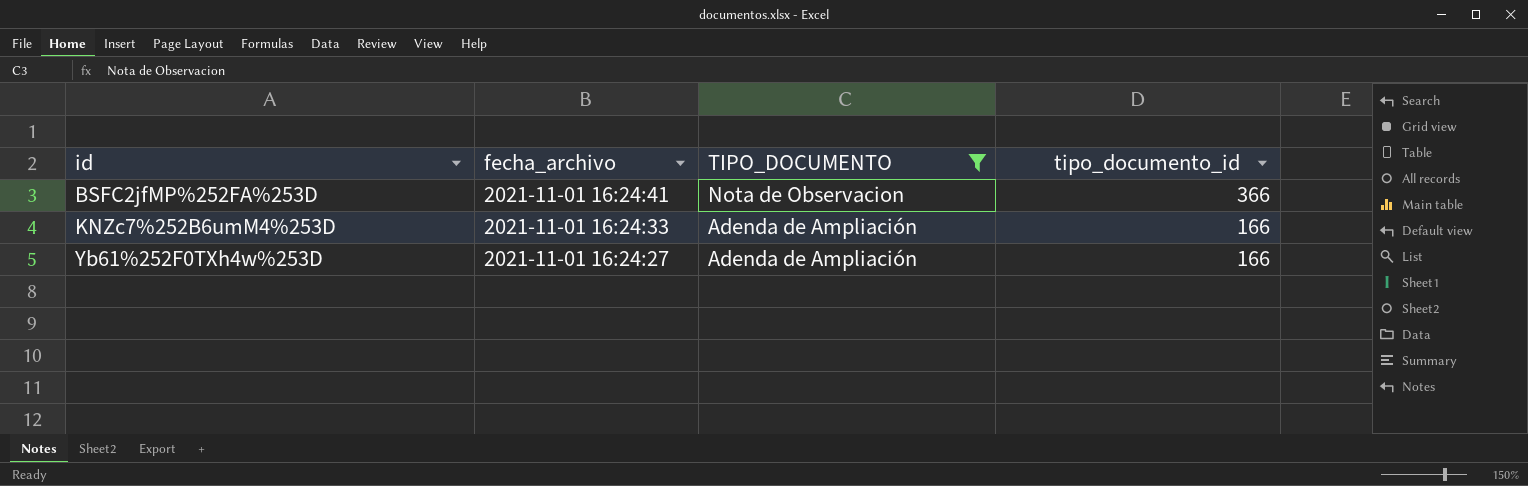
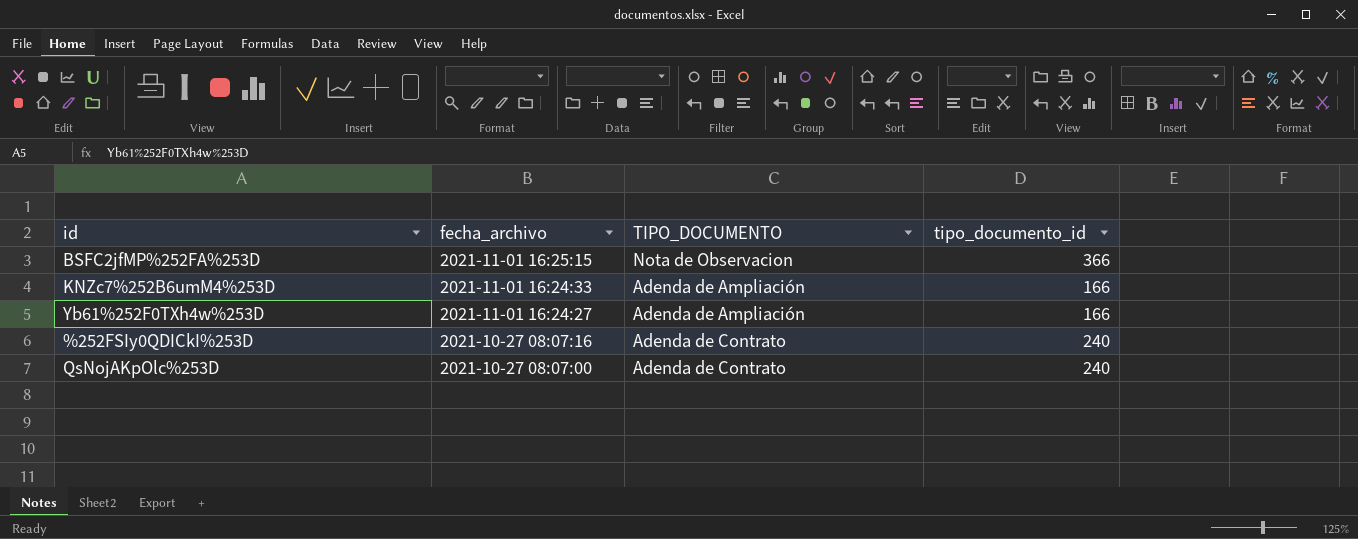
filter: TIPO_DOCUMENTO != Adenda de Contrato -> none
BSFC2jfMP%252FA%253D | fecha_archivo: 2021-11-01 16:24:41 -> 2021-11-01 16:25:15

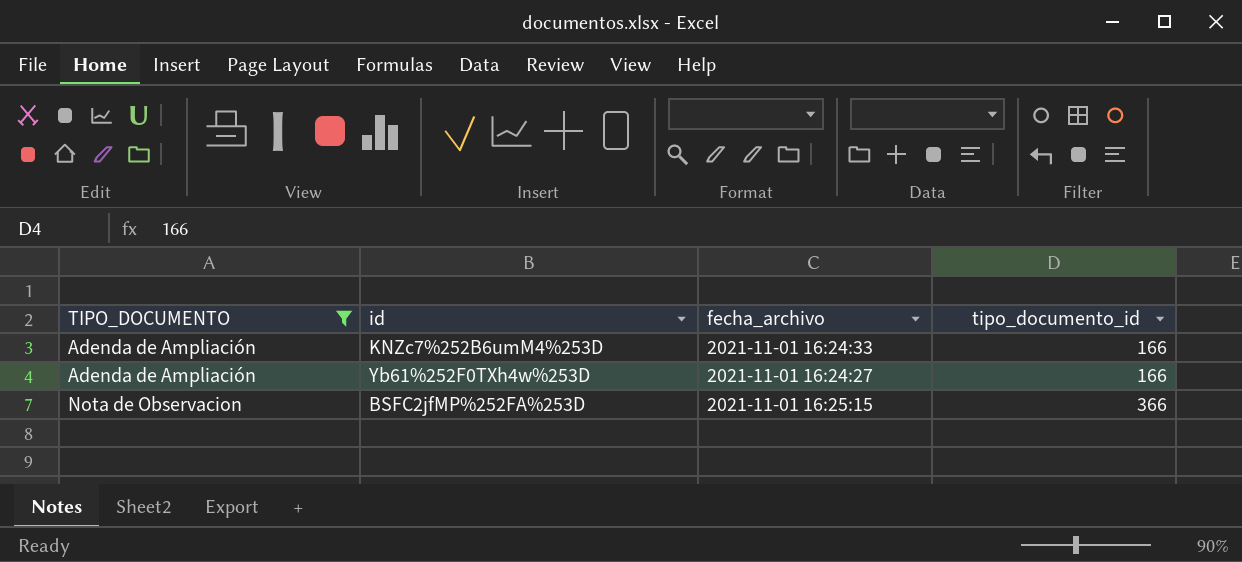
filter: none -> TIPO_DOCUMENTO != Adenda de Contrato
row order: fecha_archivo descending -> TIPO_DOCUMENTO ascending
column TIPO_DOCUMENTO | position: 3 -> 1

